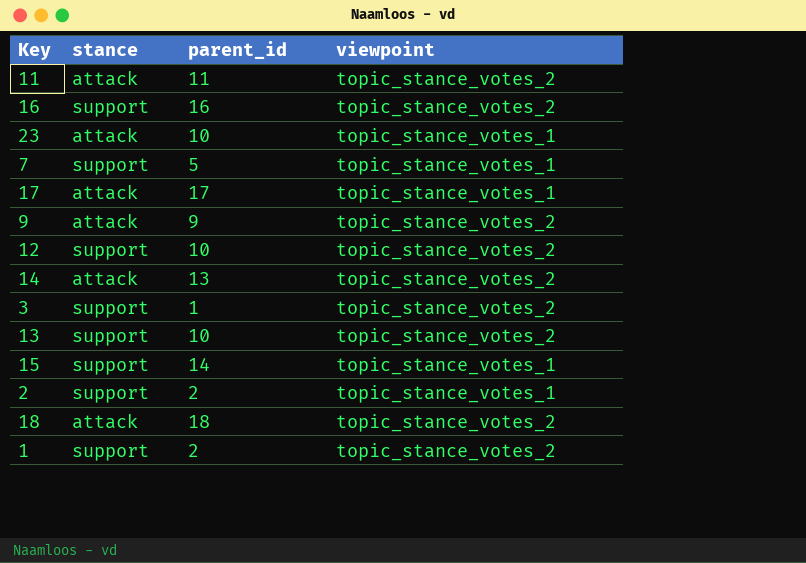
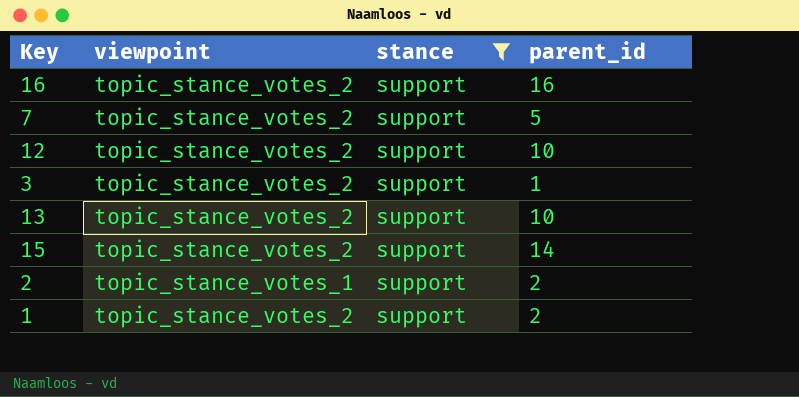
filter: none -> stance = support
column viewpoint | position: 4 -> 2
7 | viewpoint: topic_stance_votes_1 -> topic_stance_votes_2
15 | viewpoint: topic_stance_votes_1 -> topic_stance_votes_2

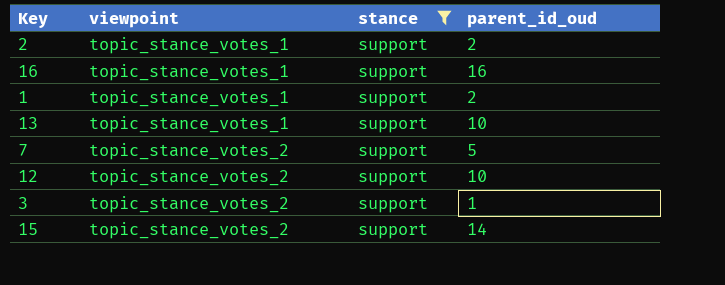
row order: none -> viewpoint ascending
column name: parent_id -> parent_id_oud
16 | viewpoint: topic_stance_votes_2 -> topic_stance_votes_1
1 | viewpoint: topic_stance_votes_2 -> topic_stance_votes_1
13 | viewpoint: topic_stance_votes_2 -> topic_stance_votes_1

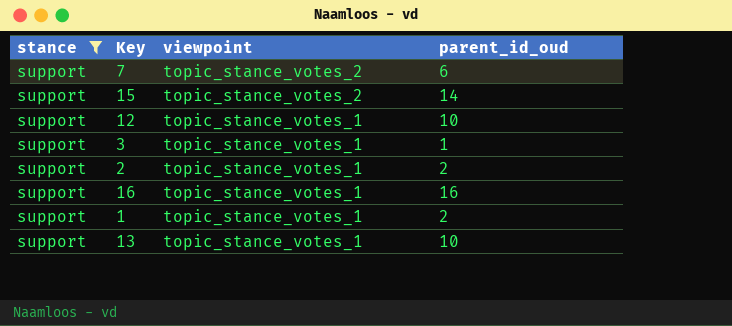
row order: viewpoint ascending -> viewpoint descending
column stance | position: 3 -> 1
7 | parent_id_oud: 5 -> 6
12 | viewpoint: topic_stance_votes_2 -> topic_stance_votes_1
3 | viewpoint: topic_stance_votes_2 -> topic_stance_votes_1

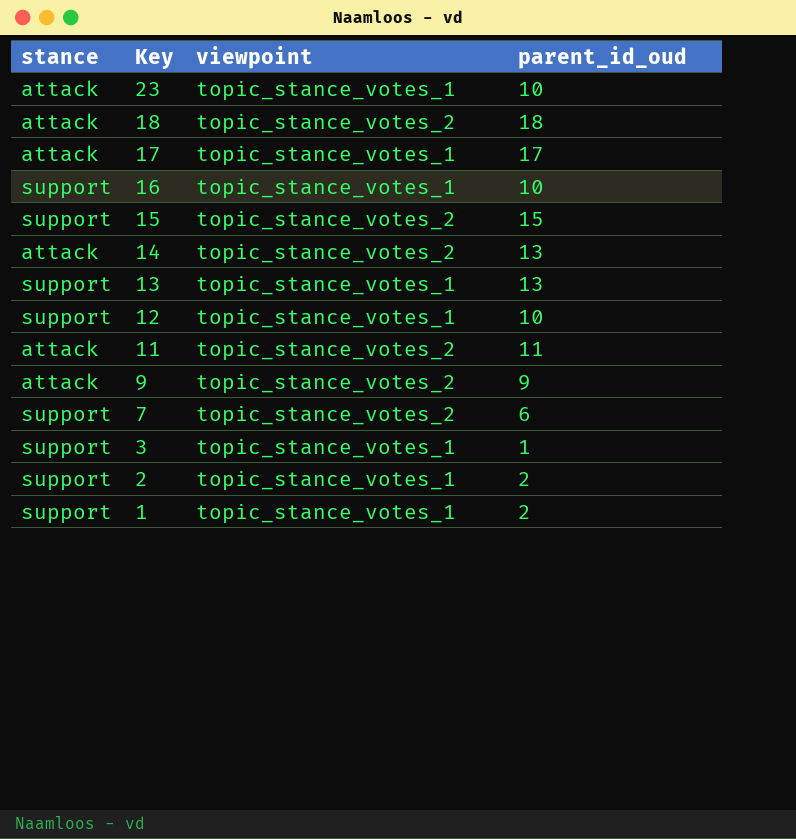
filter: stance = support -> none
row order: viewpoint descending -> Key descending
16 | parent_id_oud: 16 -> 10
15 | parent_id_oud: 14 -> 15
13 | parent_id_oud: 10 -> 13

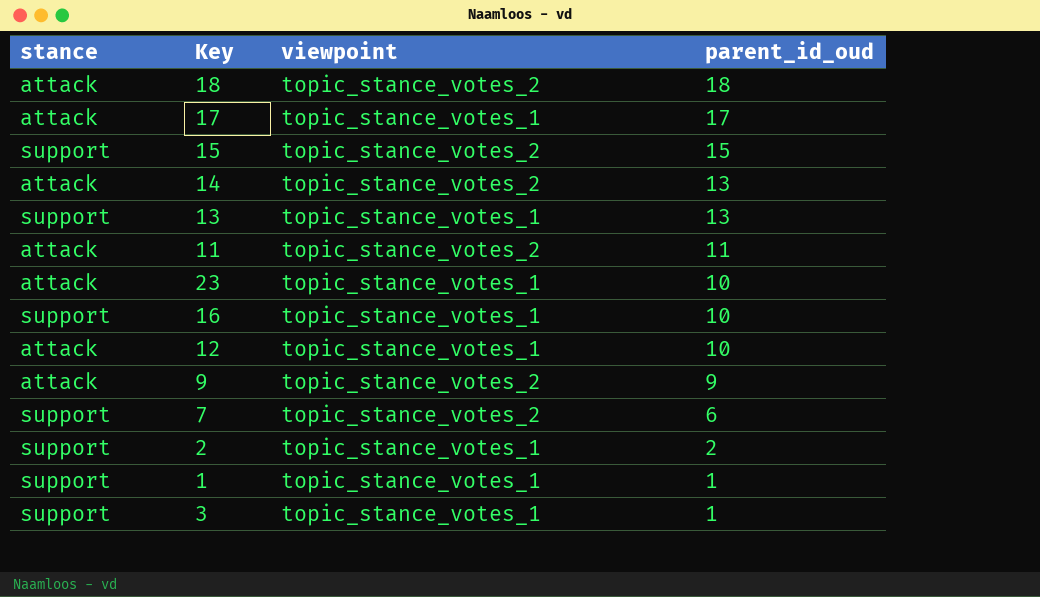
row order: Key descending -> parent_id_oud descending
12 | stance: support -> attack
1 | parent_id_oud: 2 -> 1

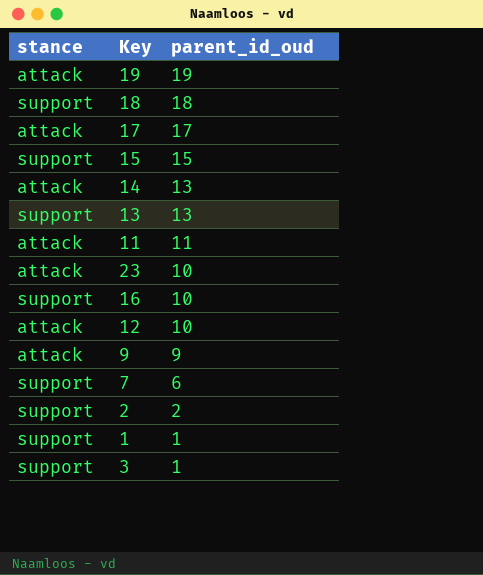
column viewpoint | position: 3 -> none
row 19: none -> attack | 19
18 | stance: attack -> support

